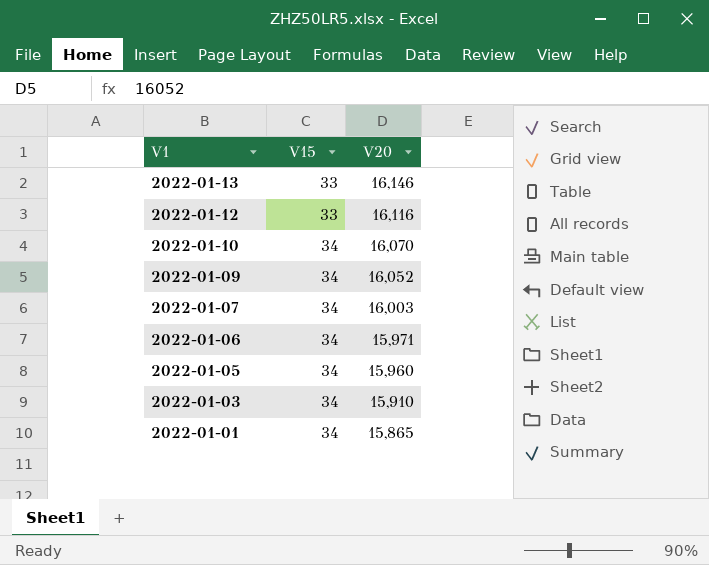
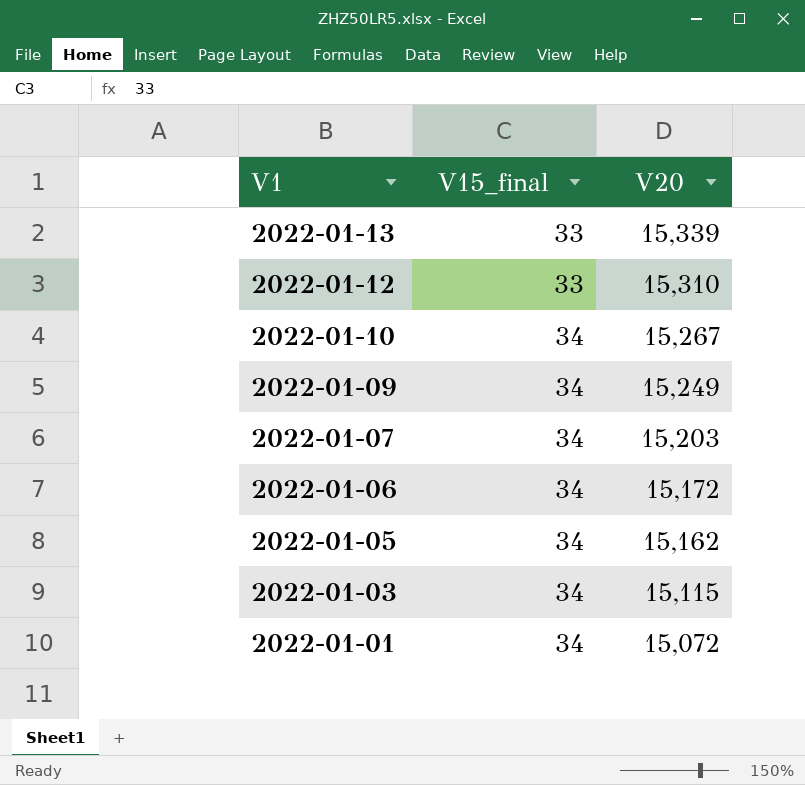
column name: V15 -> V15_final
2022-01-13 | V20: 16,146 -> 15,339
2022-01-12 | V20: 16,116 -> 15,310
2022-01-10 | V20: 16,070 -> 15,267
2022-01-09 | V20: 16,052 -> 15,249
2022-01-07 | V20: 16,003 -> 15,203
2022-01-06 | V20: 15,971 -> 15,172
2022-01-05 | V20: 15,960 -> 15,162
2022-01-03 | V20: 15,910 -> 15,115
2022-01-01 | V20: 15,865 -> 15,072

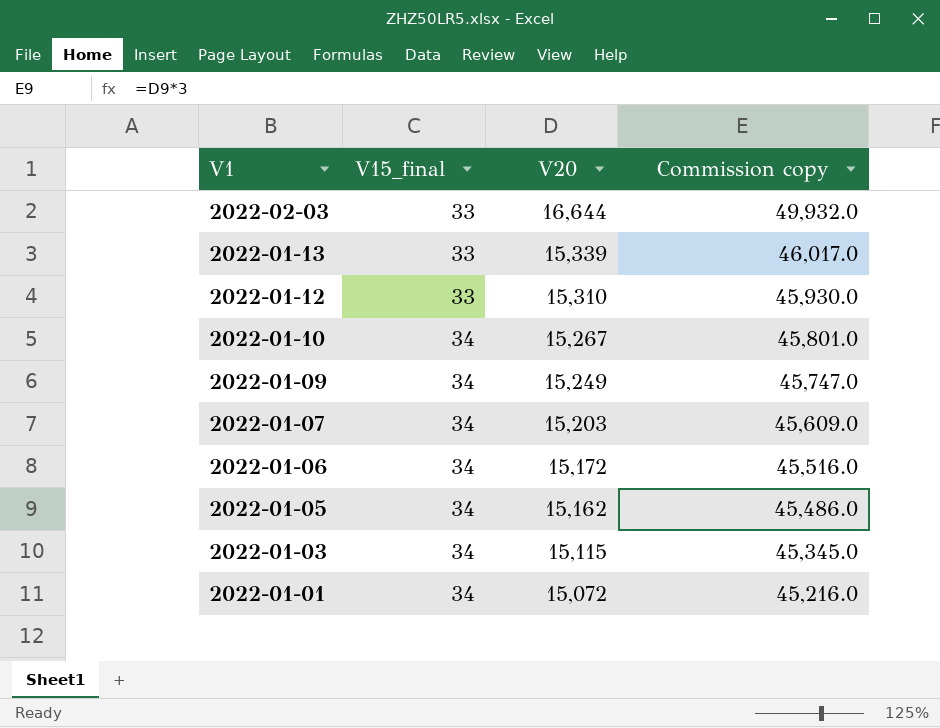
column Commission copy | formula: none -> [V20] * 3
row 2022-02-03: none -> 33 | 16,644 | 49,932.0

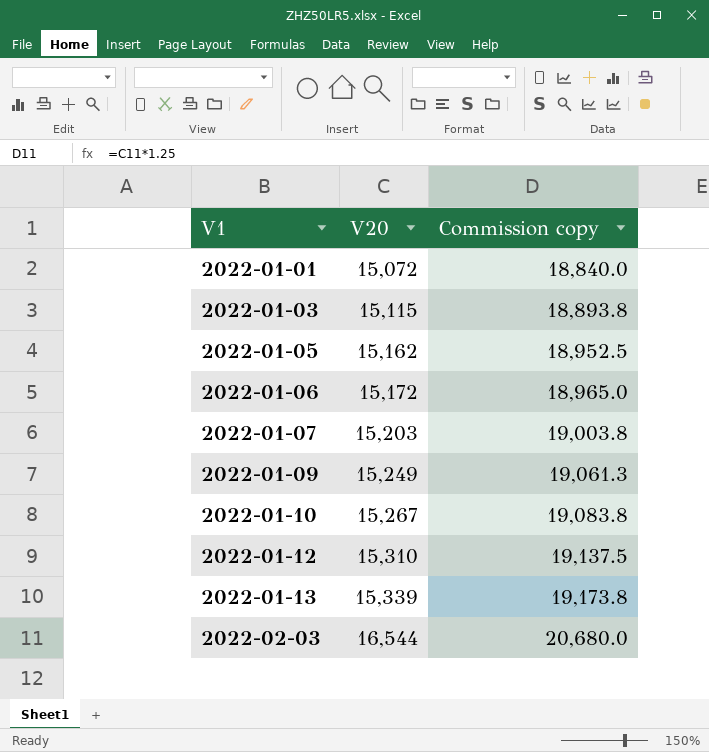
row order: V1 descending -> V1 ascending
column V15_final | position: 2 -> none
column Commission copy | formula: [V20] * 3 -> [V20] * 1.25
2022-02-03 | V20: 16,644 -> 16,544

